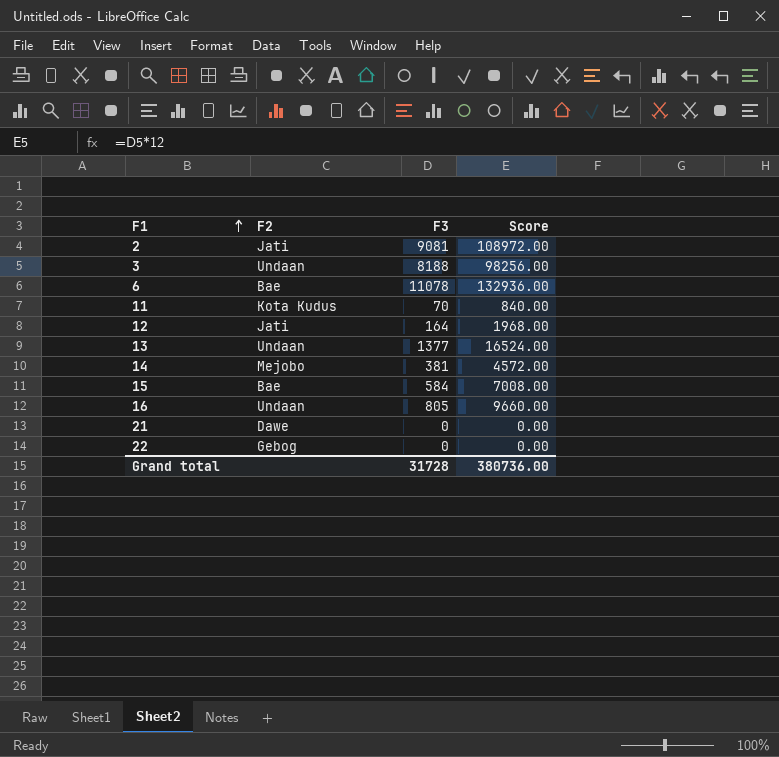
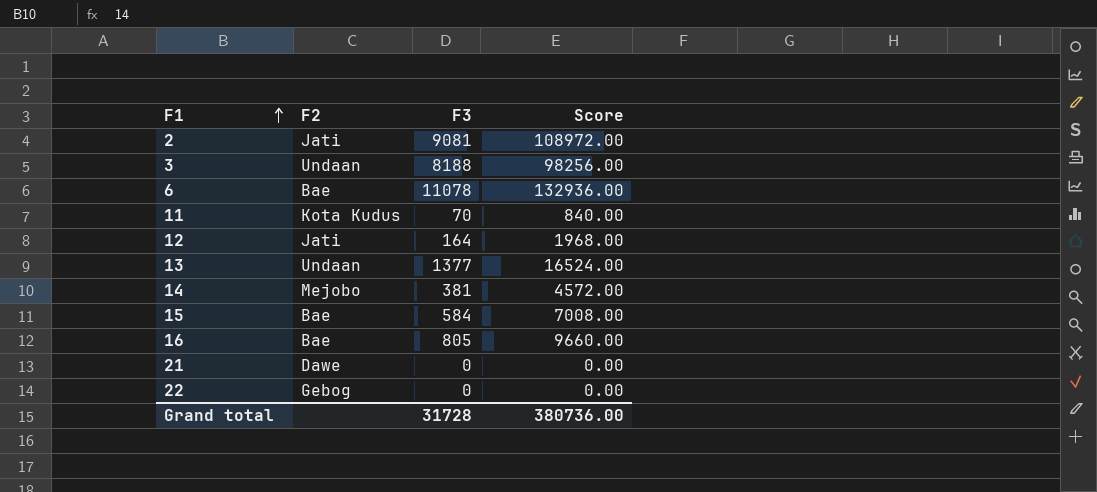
16 | F2: Undaan -> Bae

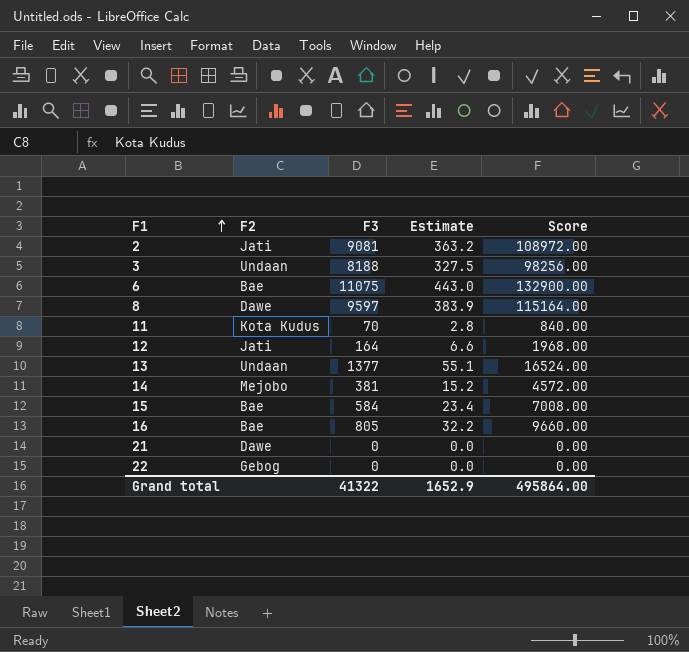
column Estimate | formula: none -> [F3] * 0.04
6 | F3: 11078 -> 11075
6 | Score: 132936.00 -> 132900.00
row 8: none -> Dawe | 9597 | 383.9 | 115164.00
Grand total | F3: 31728 -> 41322
Grand total | Score: 380736.00 -> 495864.00

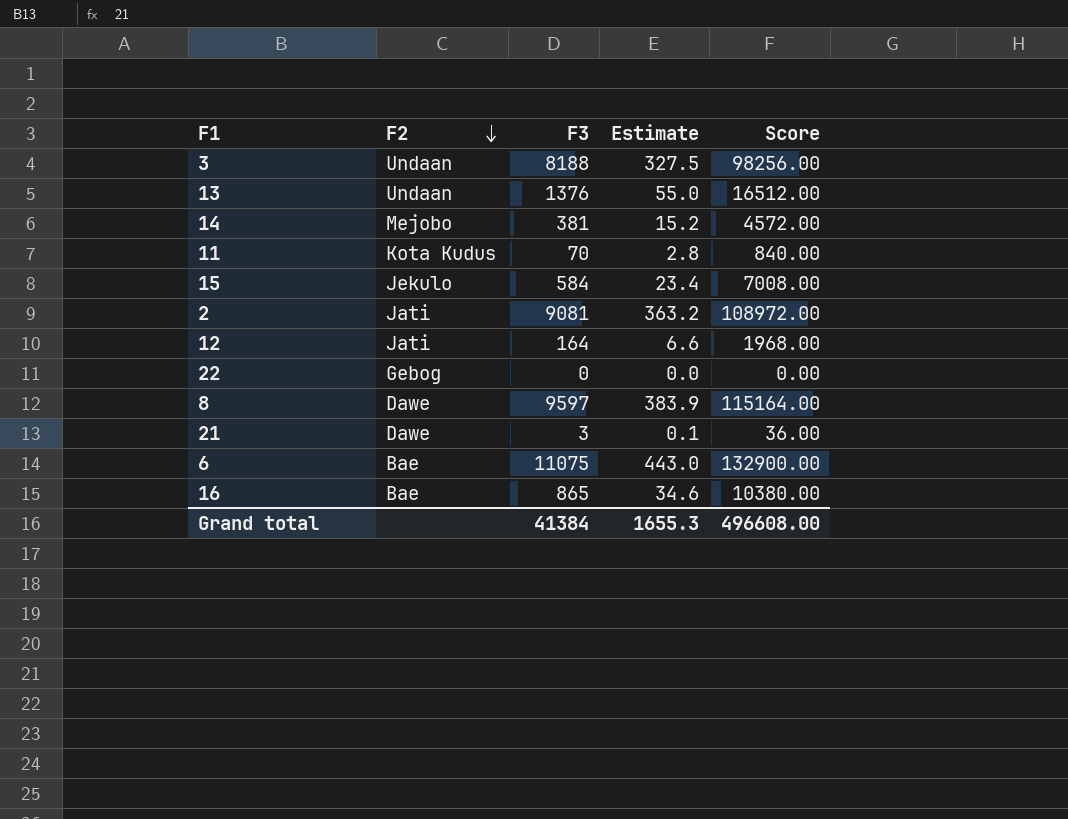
row order: F1 ascending -> F2 descending
13 | F3: 1377 -> 1376
13 | Estimate: 55.1 -> 55.0
13 | Score: 16524.00 -> 16512.00
15 | F2: Bae -> Jekulo
21 | F3: 0 -> 3
21 | Estimate: 0.0 -> 0.1
21 | Score: 0.00 -> 36.00
16 | F3: 805 -> 865
16 | Estimate: 32.2 -> 34.6
16 | Score: 9660.00 -> 10380.00
Grand total | F3: 41322 -> 41384
Grand total | Estimate: 1652.9 -> 1655.3
Grand total | Score: 495864.00 -> 496608.00

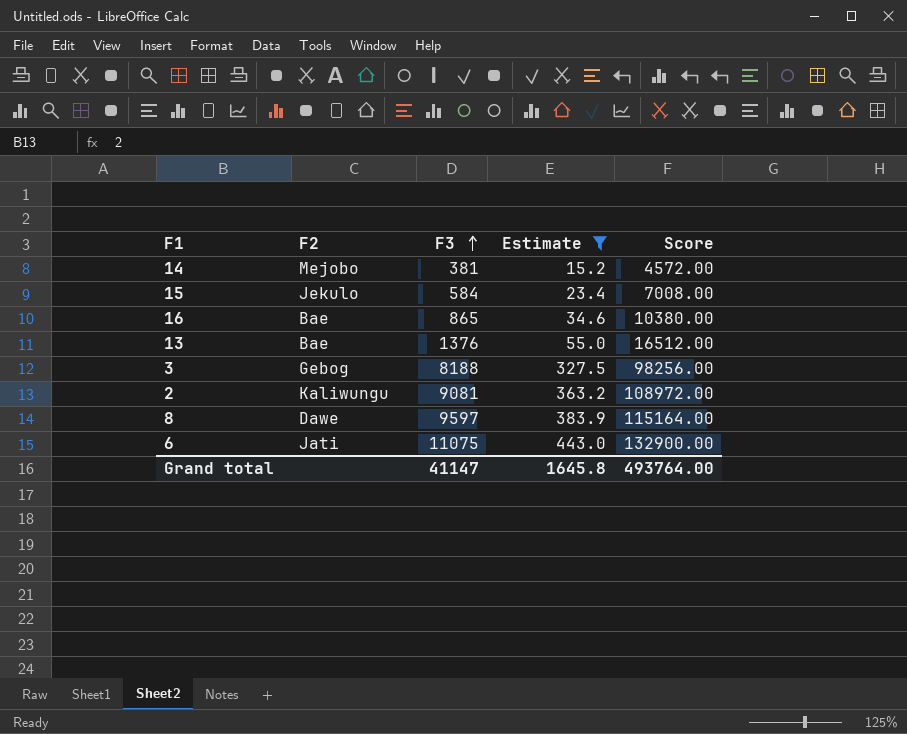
filter: none -> Estimate >= 15.2
row order: F2 descending -> F3 ascending
13 | F2: Undaan -> Bae
3 | F2: Undaan -> Gebog
2 | F2: Jati -> Kaliwungu
6 | F2: Bae -> Jati
Grand total | F3: 41384 -> 41147
Grand total | Estimate: 1655.3 -> 1645.8
Grand total | Score: 496608.00 -> 493764.00

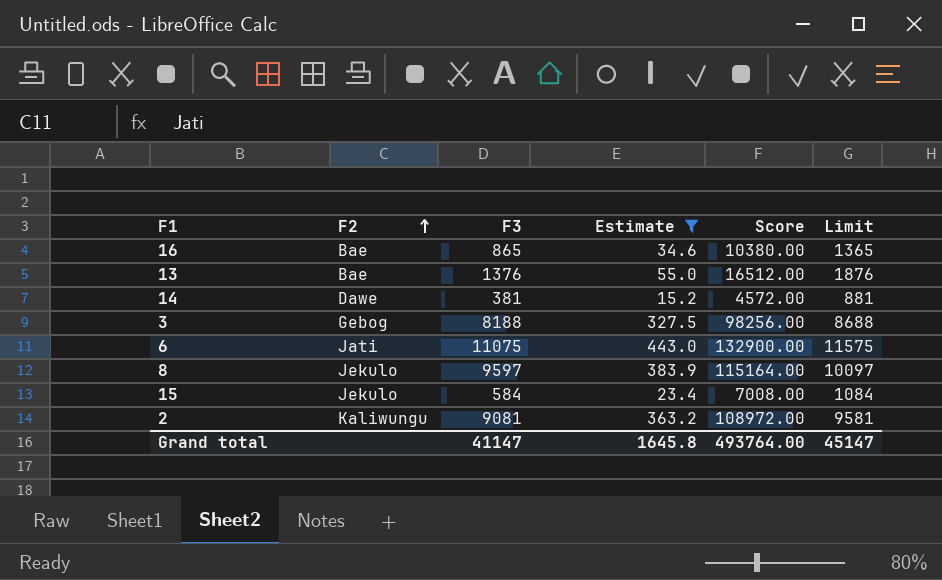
row order: F3 ascending -> F2 ascending
column Limit | formula: none -> [F3] + 500
14 | F2: Mejobo -> Dawe
8 | F2: Dawe -> Jekulo

